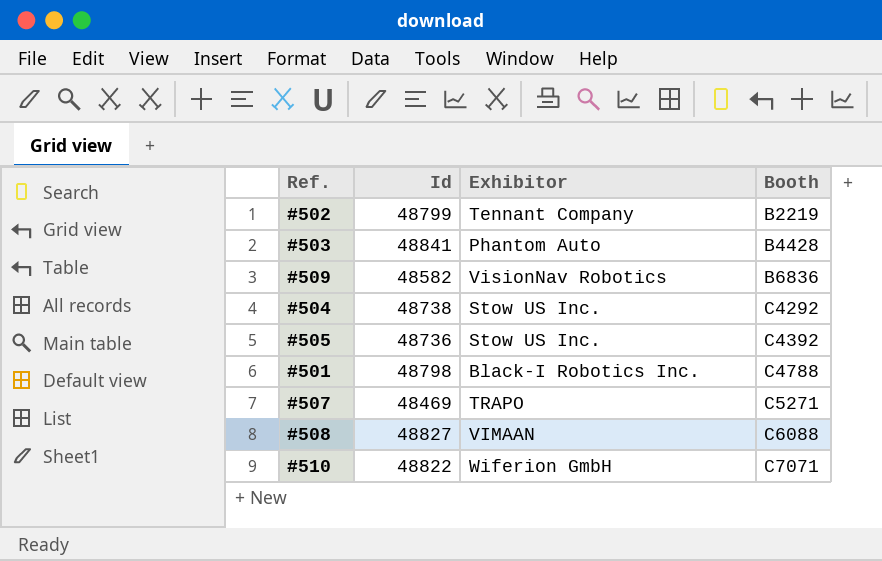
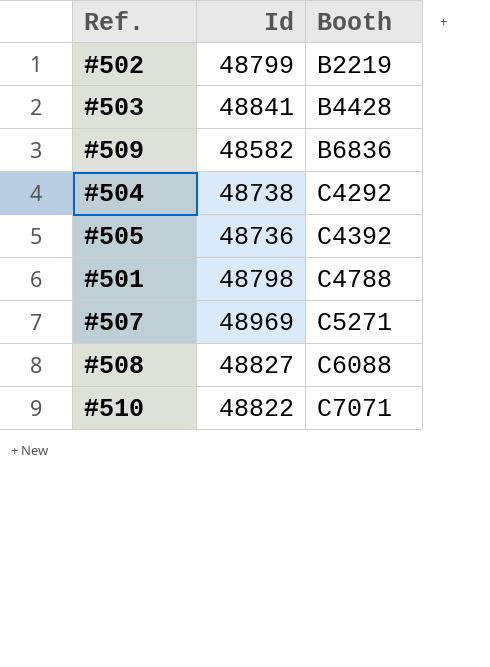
column Exhibitor | position: 3 -> none
#507 | Id: 48469 -> 48969

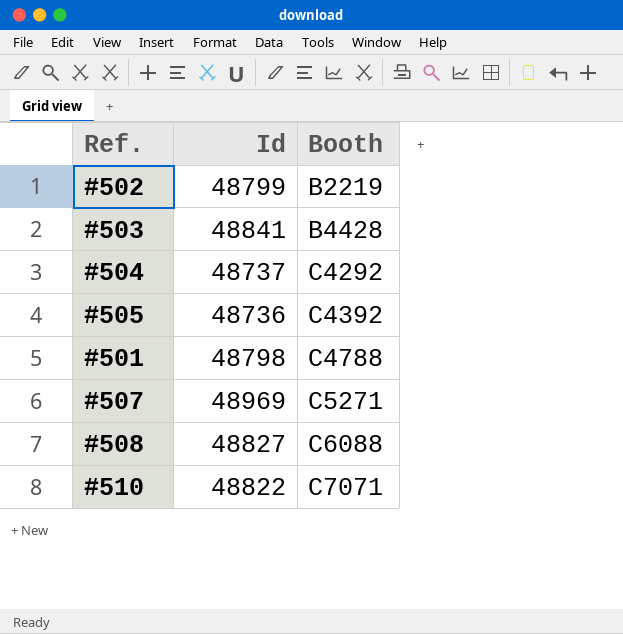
row #509: 48582 | B6836 -> none
#504 | Id: 48738 -> 48737

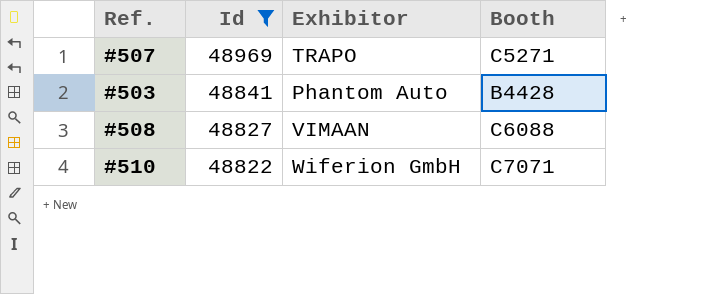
filter: none -> Id >= 48822
row order: Booth ascending -> Id descending
column Exhibitor | position: none -> 3

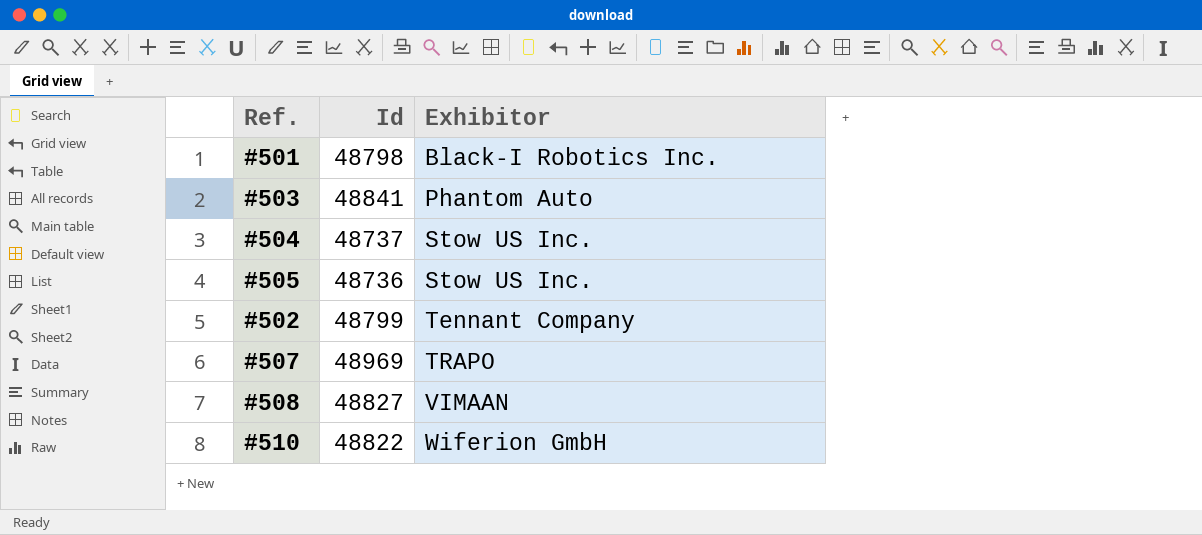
filter: Id >= 48822 -> none
row order: Id descending -> Exhibitor ascending
column Booth | position: 4 -> none

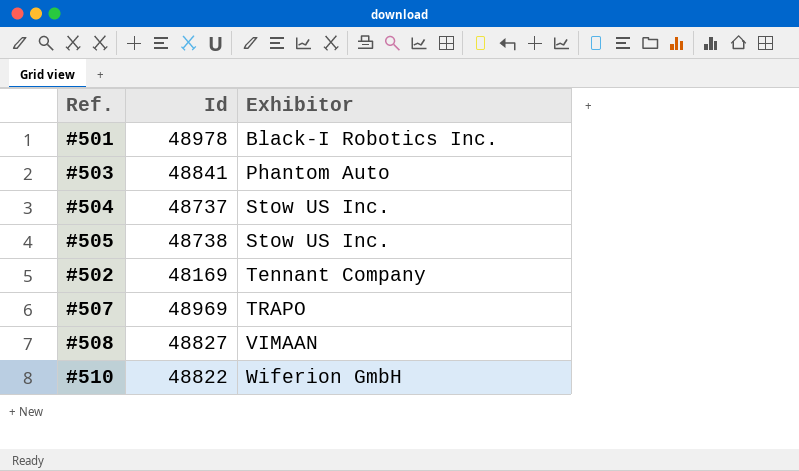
#501 | Id: 48798 -> 48978
#505 | Id: 48736 -> 48738
#502 | Id: 48799 -> 48169

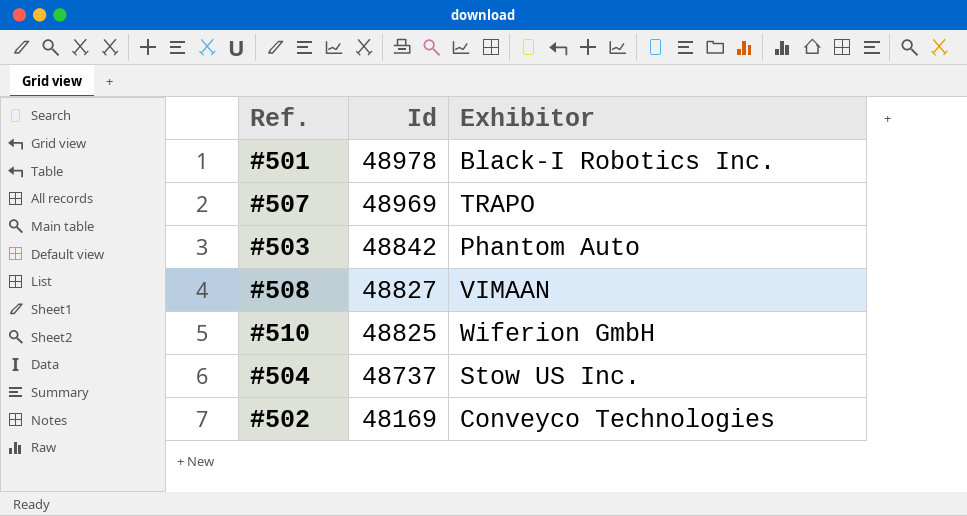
row order: Exhibitor ascending -> Id descending
row #505: 48738 | Stow US Inc. -> none
#503 | Id: 48841 -> 48842
#510 | Id: 48822 -> 48825
#502 | Exhibitor: Tennant Company -> Conveyco Technologies

